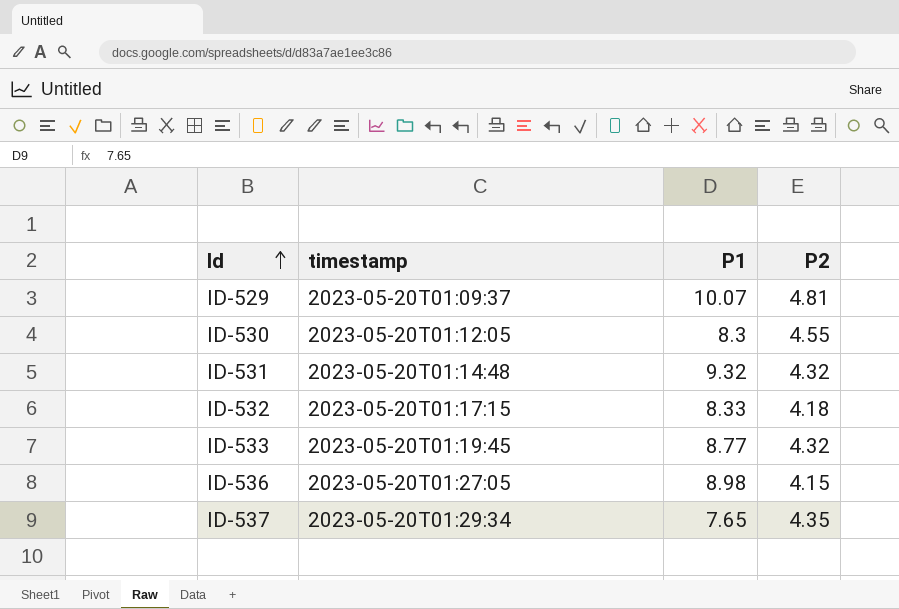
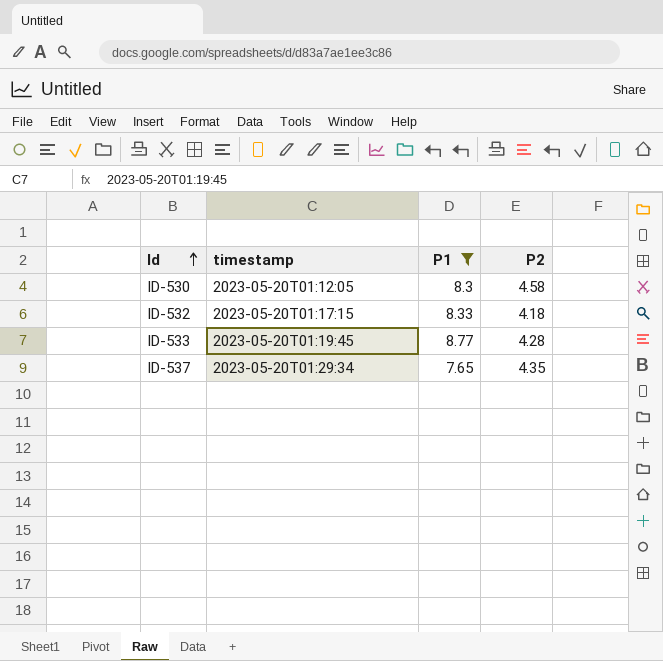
filter: none -> P1 <= 8.77
ID-530 | P2: 4.55 -> 4.58
ID-533 | P2: 4.32 -> 4.28

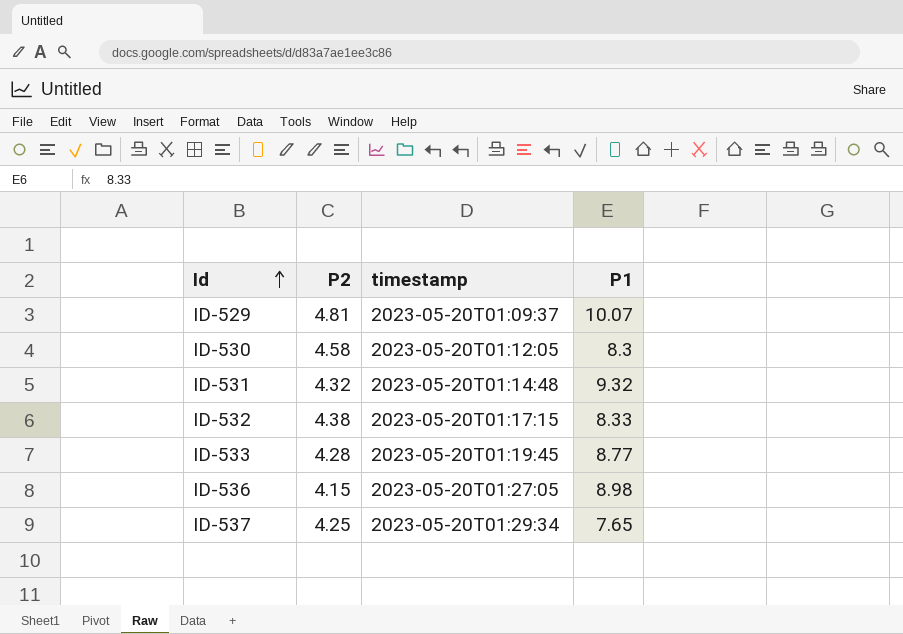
filter: P1 <= 8.77 -> none
column P2 | position: 4 -> 2
ID-532 | P2: 4.18 -> 4.38
ID-537 | P2: 4.35 -> 4.25

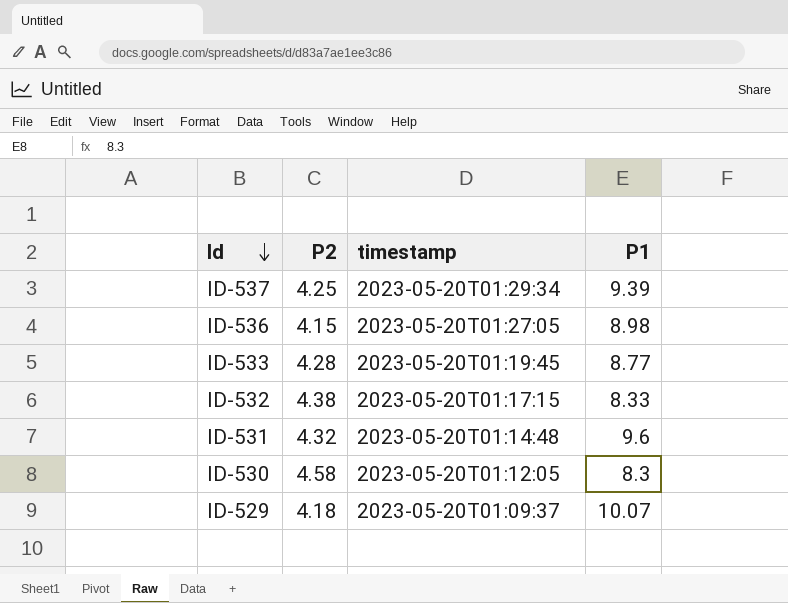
row order: Id ascending -> Id descending
ID-537 | P1: 7.65 -> 9.39
ID-531 | P1: 9.32 -> 9.6
ID-529 | P2: 4.81 -> 4.18

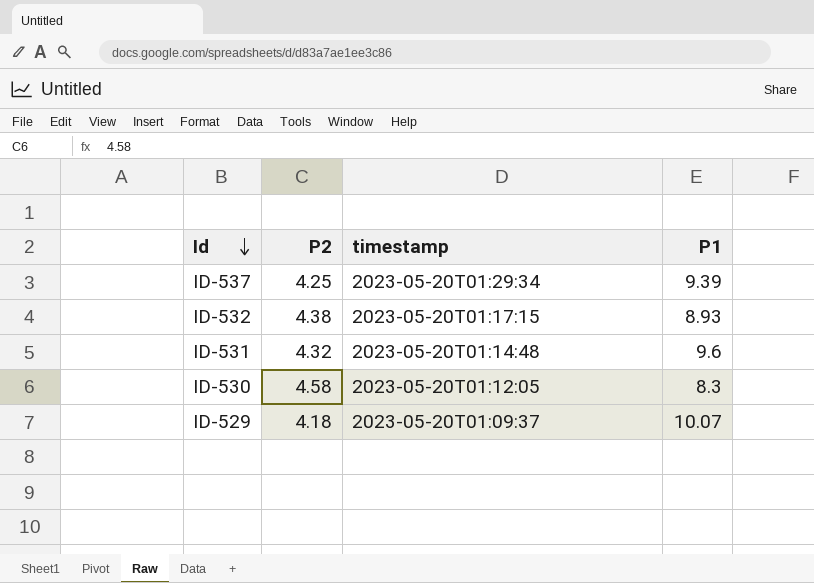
row ID-536: 4.15 | 2023-05-20T01:27:05 | 8.98 -> none
row ID-533: 4.28 | 2023-05-20T01:19:45 | 8.77 -> none
ID-532 | P1: 8.33 -> 8.93

